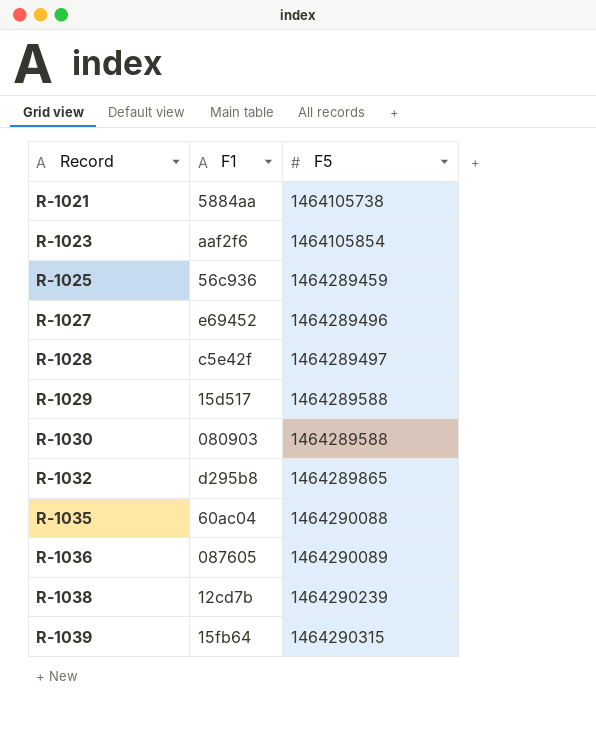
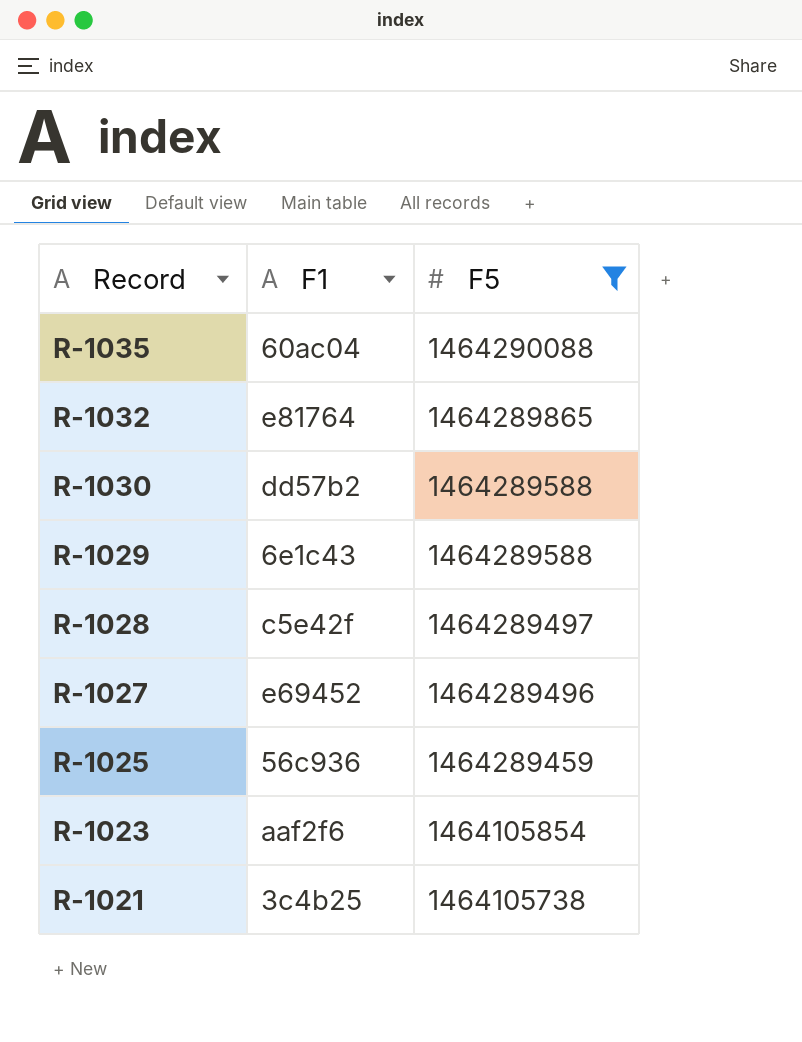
filter: none -> F5 <= 1464290088
row order: Record ascending -> Record descending
R-1032 | F1: d295b8 -> e81764
R-1030 | F1: 080903 -> dd57b2
R-1029 | F1: 15d517 -> 6e1c43
R-1021 | F1: 5884aa -> 3c4b25

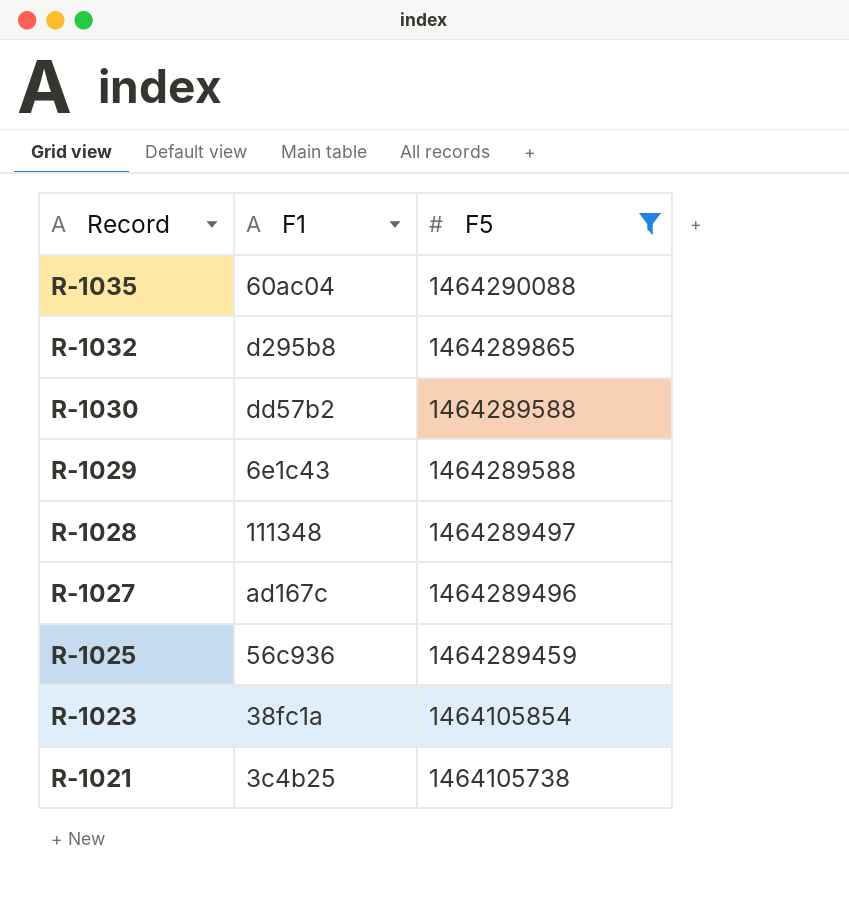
R-1032 | F1: e81764 -> d295b8
R-1028 | F1: c5e42f -> 111348
R-1027 | F1: e69452 -> ad167c
R-1023 | F1: aaf2f6 -> 38fc1a

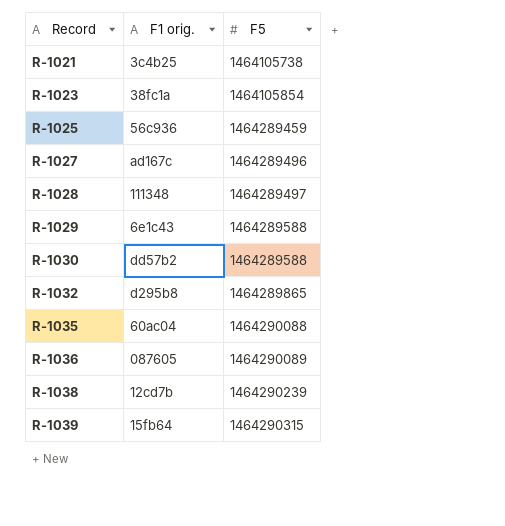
filter: F5 <= 1464290088 -> none
row order: Record descending -> Record ascending
column name: F1 -> F1 orig.

